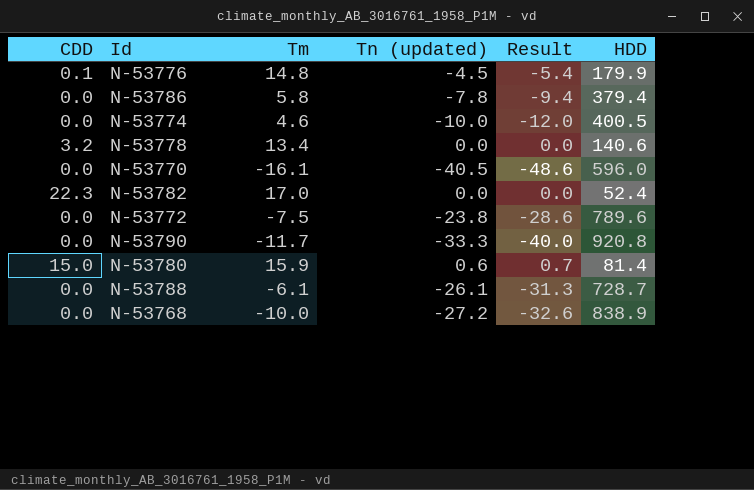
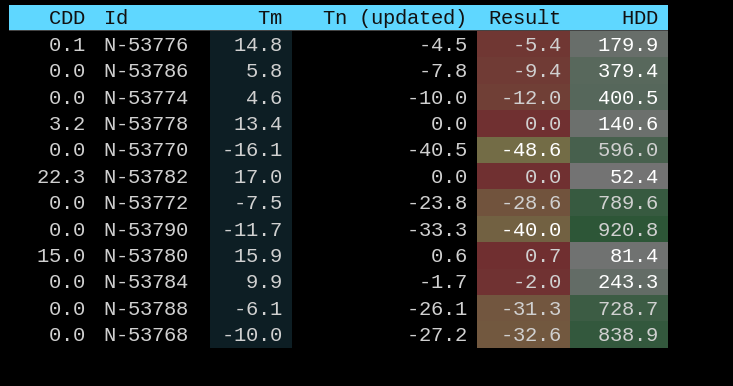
row N-53784: none -> 0.0 | 9.9 | -1.7 | -2.0 | 243.3

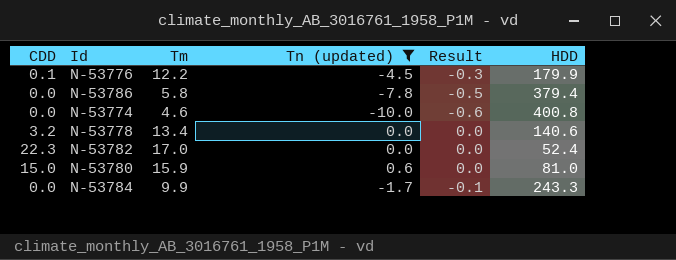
filter: none -> Tn (updated) >= -10.0
column Result | formula: [Tn (updated)] * 1.2 -> [Tn (updated)] * 0.06
N-53776 | Tm: 14.8 -> 12.2
N-53774 | HDD: 400.5 -> 400.8
N-53780 | HDD: 81.4 -> 81.0

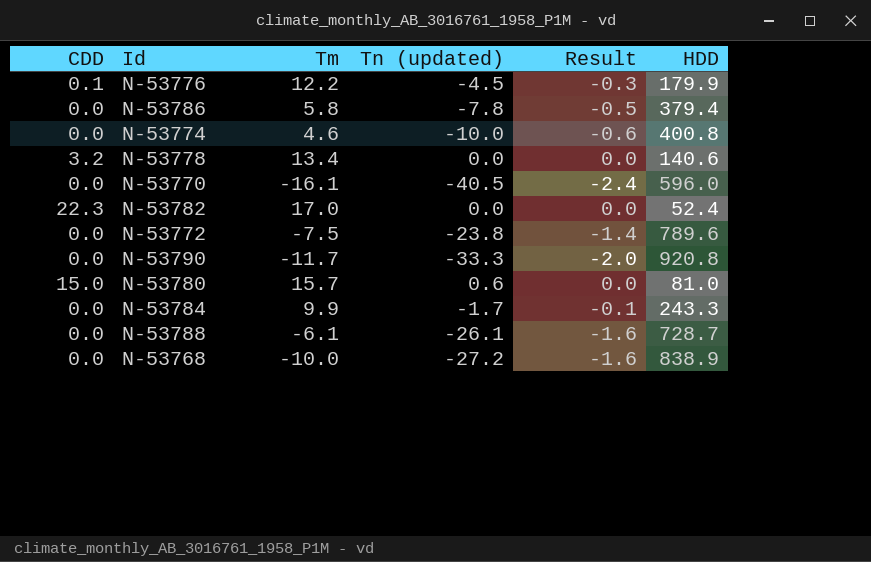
filter: Tn (updated) >= -10.0 -> none
N-53780 | Tm: 15.9 -> 15.7

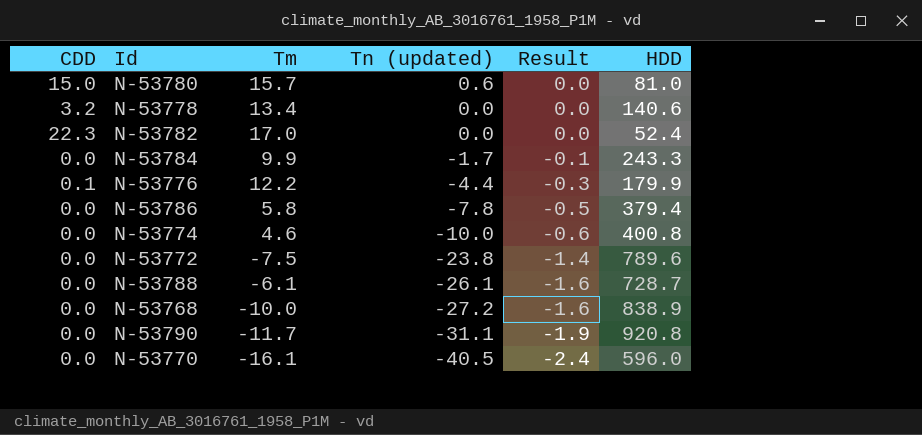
row order: none -> Tn (updated) descending
N-53776 | Tn (updated): -4.5 -> -4.4
N-53790 | Tn (updated): -33.3 -> -31.1
N-53790 | Result: -2.0 -> -1.9

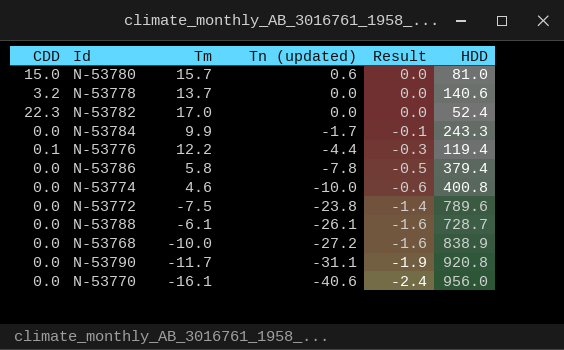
N-53778 | Tm: 13.4 -> 13.7
N-53776 | HDD: 179.9 -> 119.4
N-53770 | Tn (updated): -40.5 -> -40.6
N-53770 | HDD: 596.0 -> 956.0

